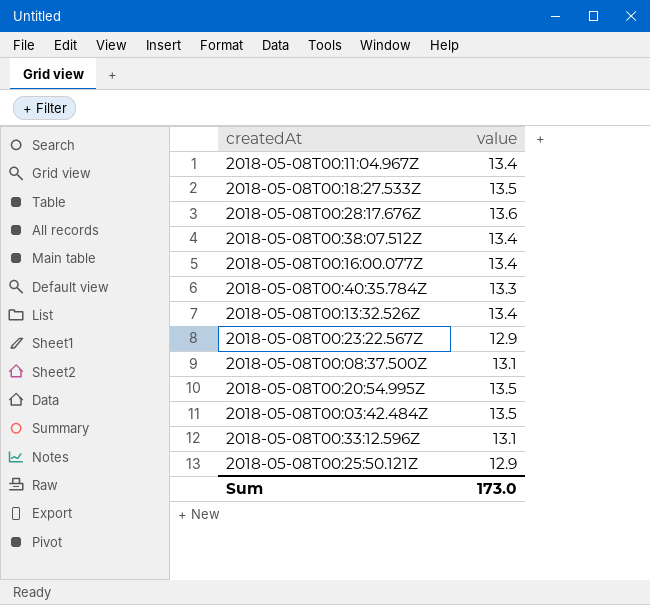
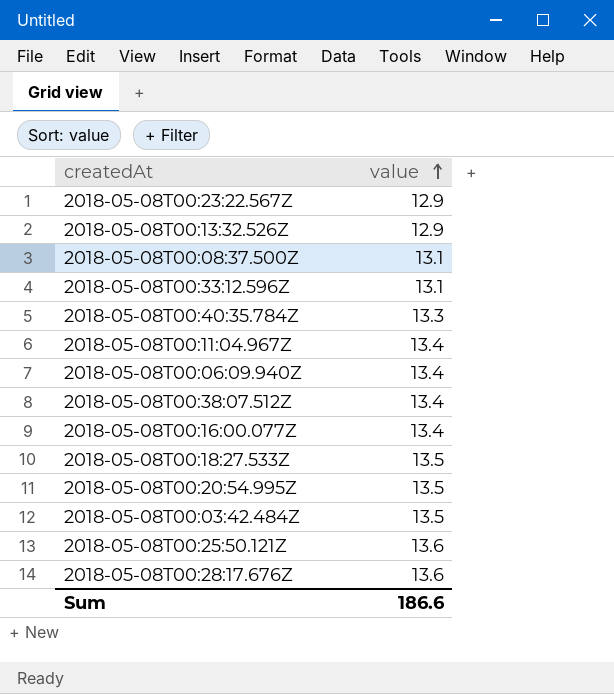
row order: none -> value ascending
2018-05-08T00:13:32.526Z | value: 13.4 -> 12.9
row 2018-05-08T00:06:09.940Z: none -> 13.4
2018-05-08T00:25:50.121Z | value: 12.9 -> 13.6
Sum | value: 173.0 -> 186.6

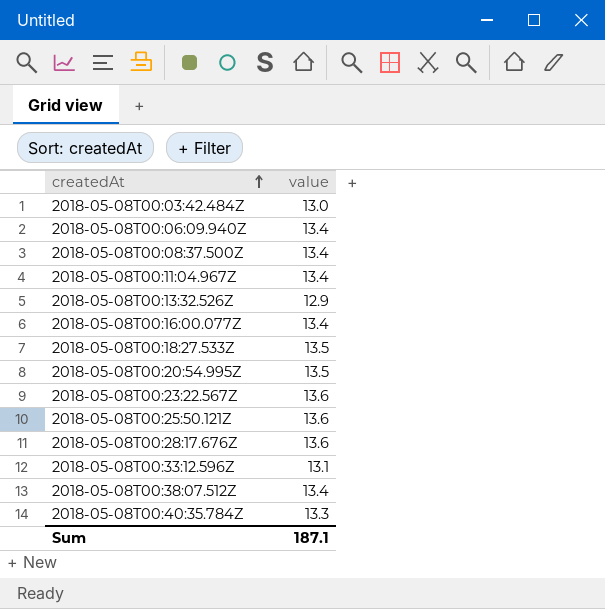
row order: value ascending -> createdAt ascending
2018-05-08T00:03:42.484Z | value: 13.5 -> 13.0
2018-05-08T00:08:37.500Z | value: 13.1 -> 13.4
2018-05-08T00:23:22.567Z | value: 12.9 -> 13.6
Sum | value: 186.6 -> 187.1

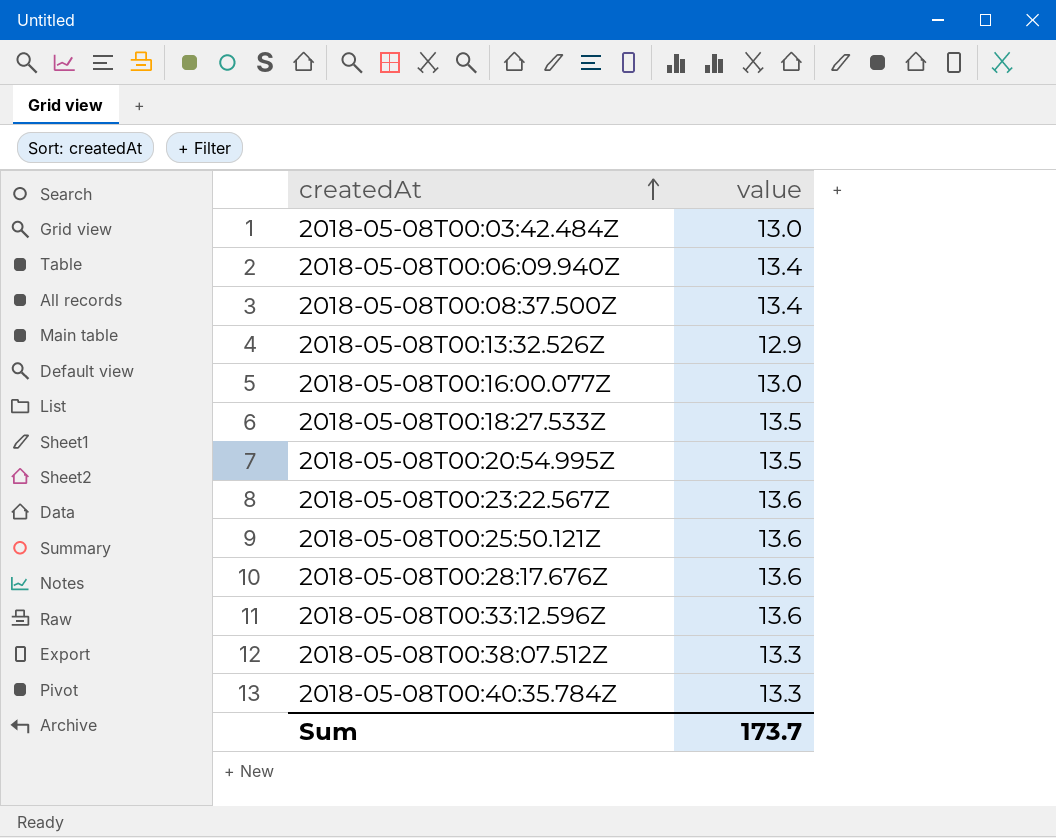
row 2018-05-08T00:11:04.967Z: 13.4 -> none
2018-05-08T00:16:00.077Z | value: 13.4 -> 13.0
2018-05-08T00:33:12.596Z | value: 13.1 -> 13.6
2018-05-08T00:38:07.512Z | value: 13.4 -> 13.3
Sum | value: 187.1 -> 173.7

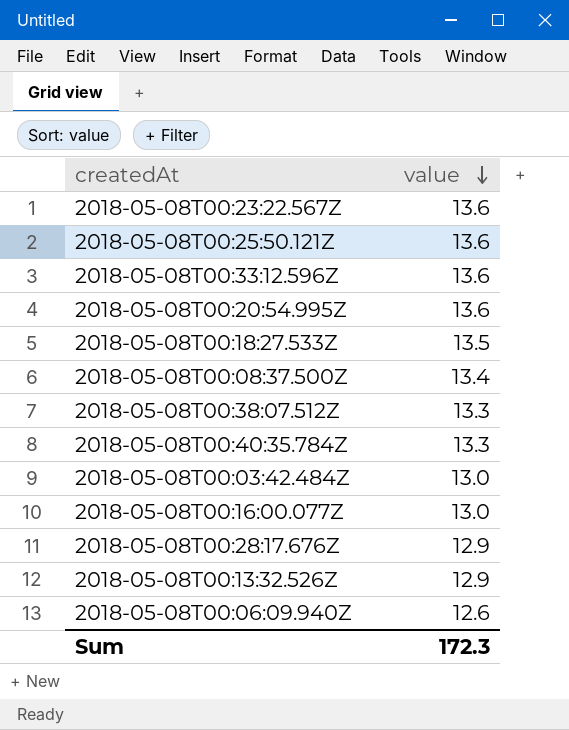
row order: createdAt ascending -> value descending
2018-05-08T00:20:54.995Z | value: 13.5 -> 13.6
2018-05-08T00:28:17.676Z | value: 13.6 -> 12.9
2018-05-08T00:06:09.940Z | value: 13.4 -> 12.6
Sum | value: 173.7 -> 172.3

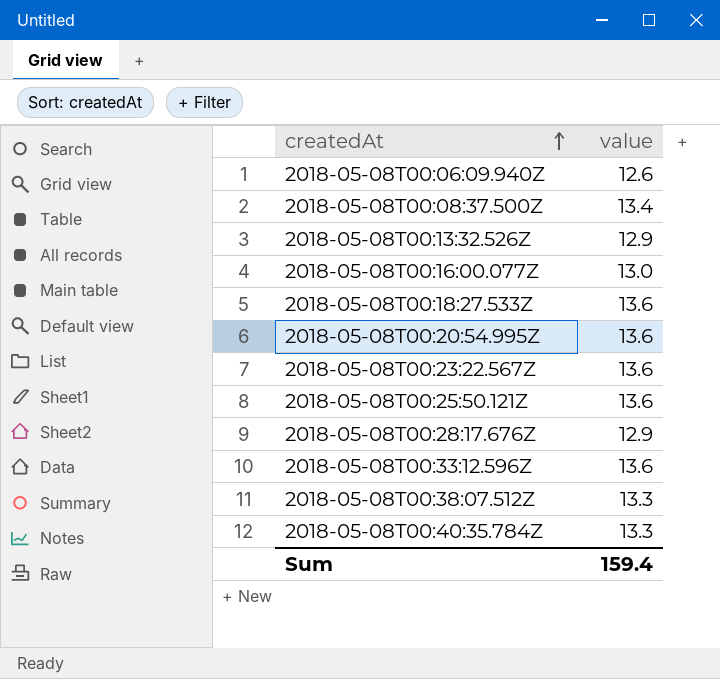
row order: value descending -> createdAt ascending
row 2018-05-08T00:03:42.484Z: 13.0 -> none
2018-05-08T00:18:27.533Z | value: 13.5 -> 13.6
Sum | value: 172.3 -> 159.4

